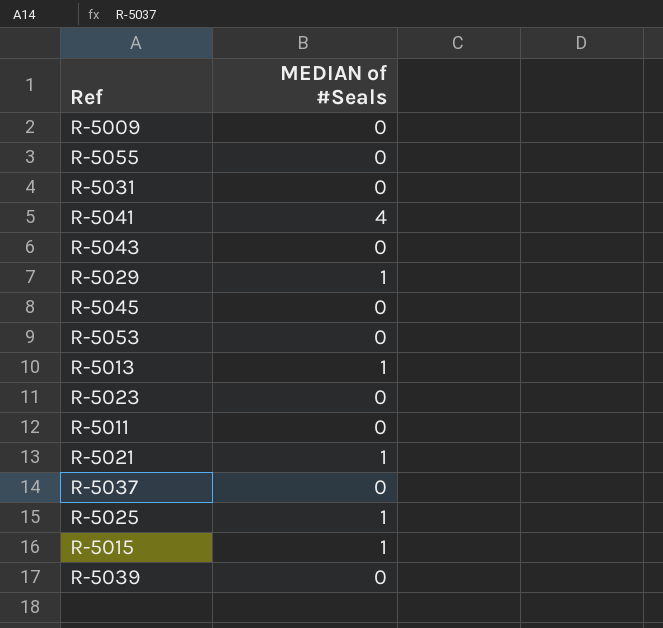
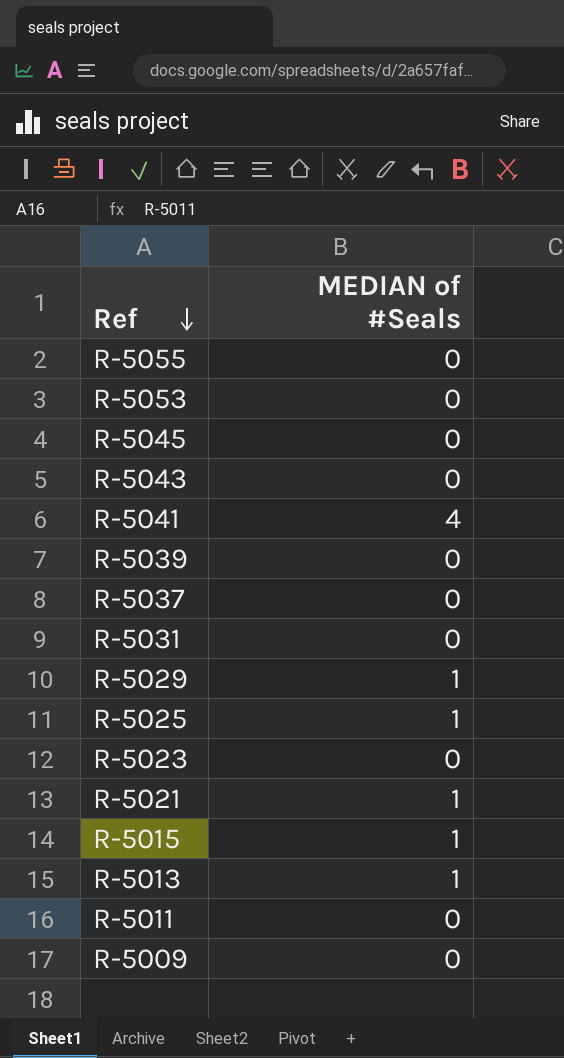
row order: none -> Ref descending

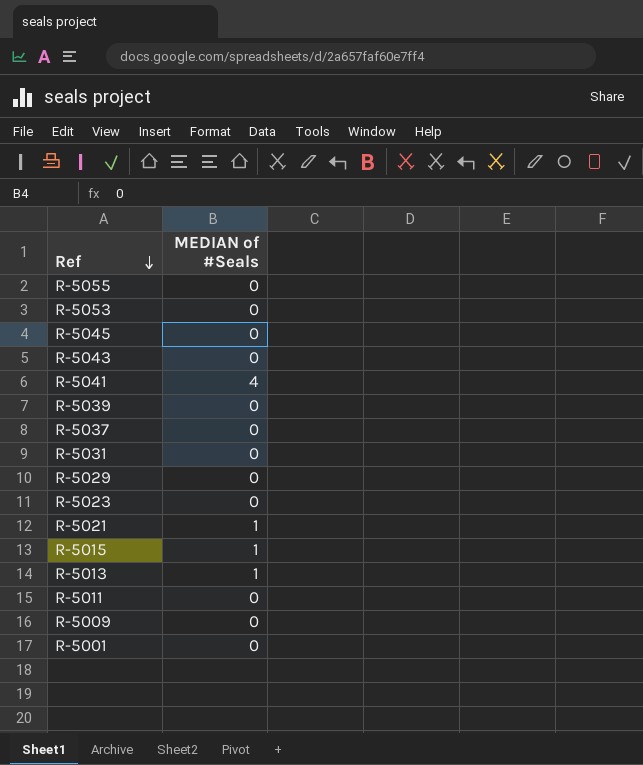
row R-5025: 1 -> none
R-5029 | MEDIAN of #Seals: 1 -> 0
row R-5001: none -> 0

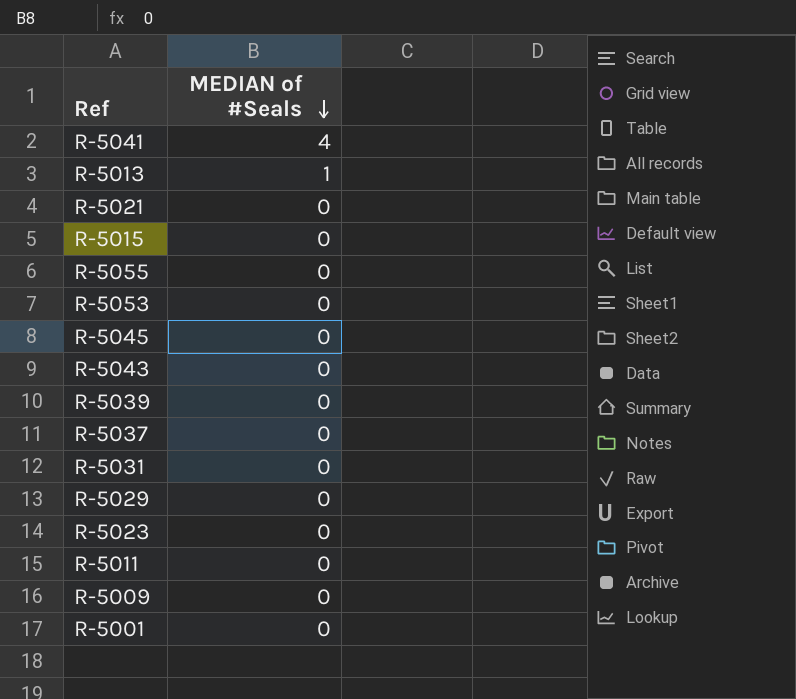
row order: Ref descending -> MEDIAN of #Seals descending
R-5021 | MEDIAN of #Seals: 1 -> 0
R-5015 | MEDIAN of #Seals: 1 -> 0

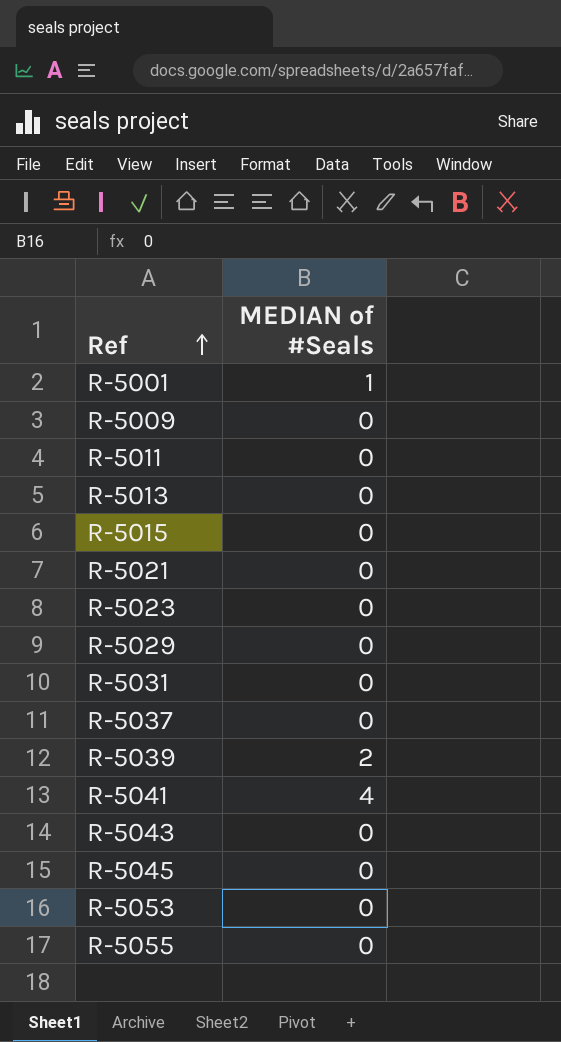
row order: MEDIAN of #Seals descending -> Ref ascending
R-5001 | MEDIAN of #Seals: 0 -> 1
R-5013 | MEDIAN of #Seals: 1 -> 0
R-5039 | MEDIAN of #Seals: 0 -> 2

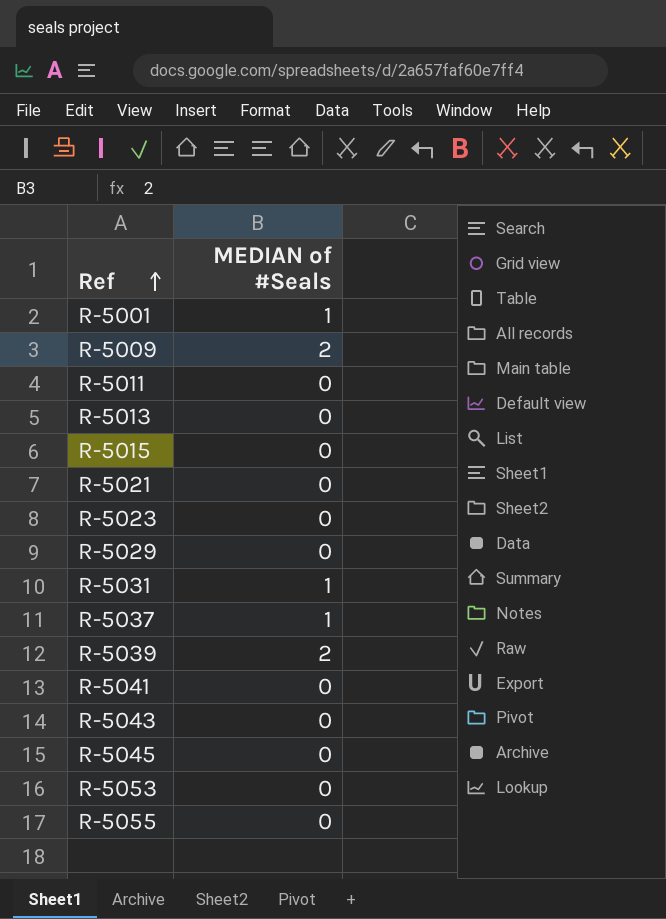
R-5009 | MEDIAN of #Seals: 0 -> 2
R-5031 | MEDIAN of #Seals: 0 -> 1
R-5037 | MEDIAN of #Seals: 0 -> 1
R-5041 | MEDIAN of #Seals: 4 -> 0

